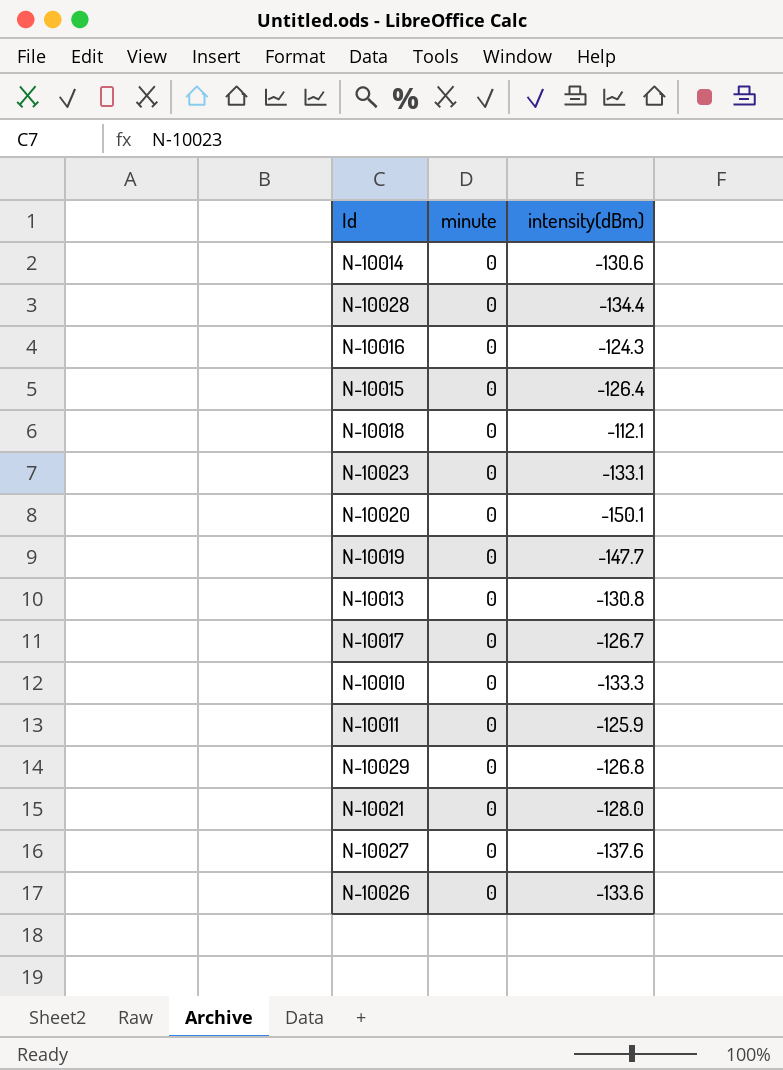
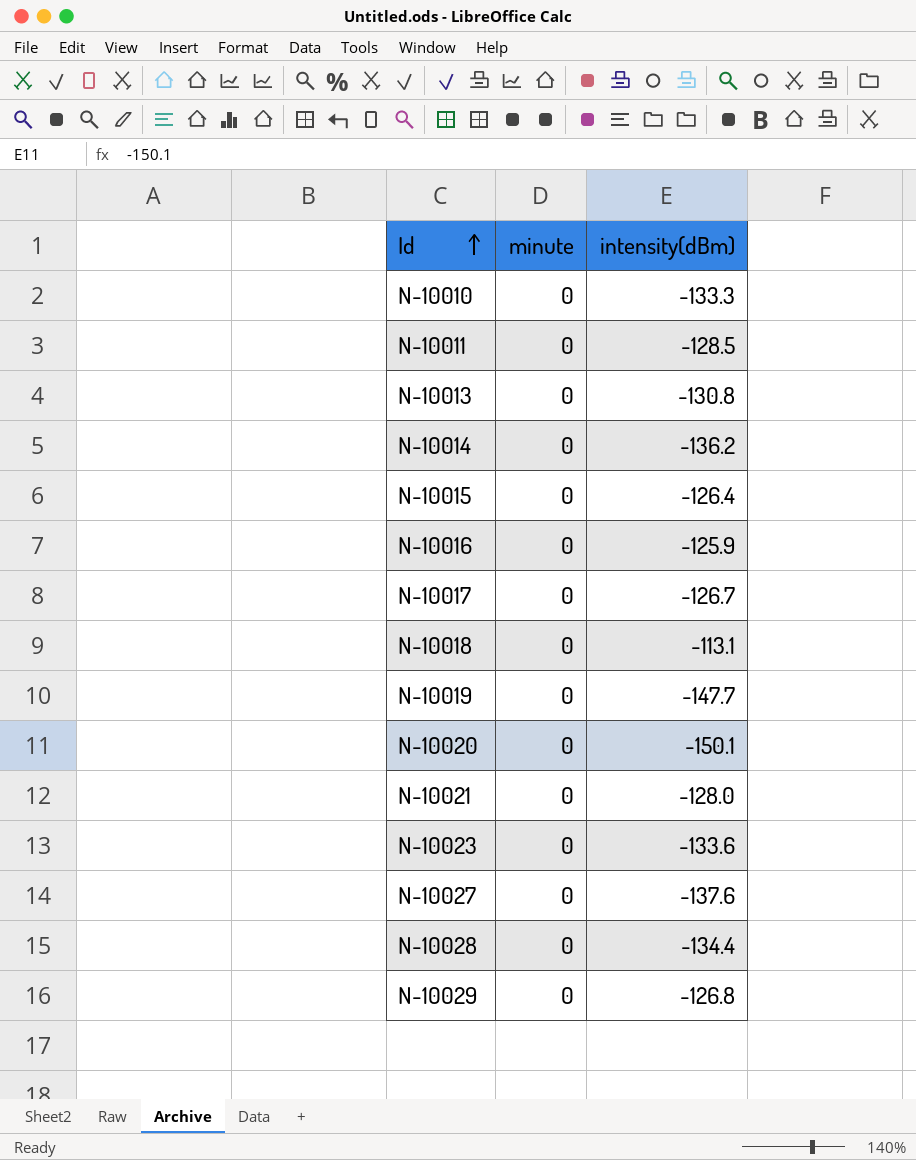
row order: none -> Id ascending
row N-10026: 0 | -133.6 -> none
N-10011 | intensity(dBm): -125.9 -> -128.5
N-10014 | intensity(dBm): -130.6 -> -136.2
N-10016 | intensity(dBm): -124.3 -> -125.9
N-10018 | intensity(dBm): -112.1 -> -113.1
N-10023 | intensity(dBm): -133.1 -> -133.6

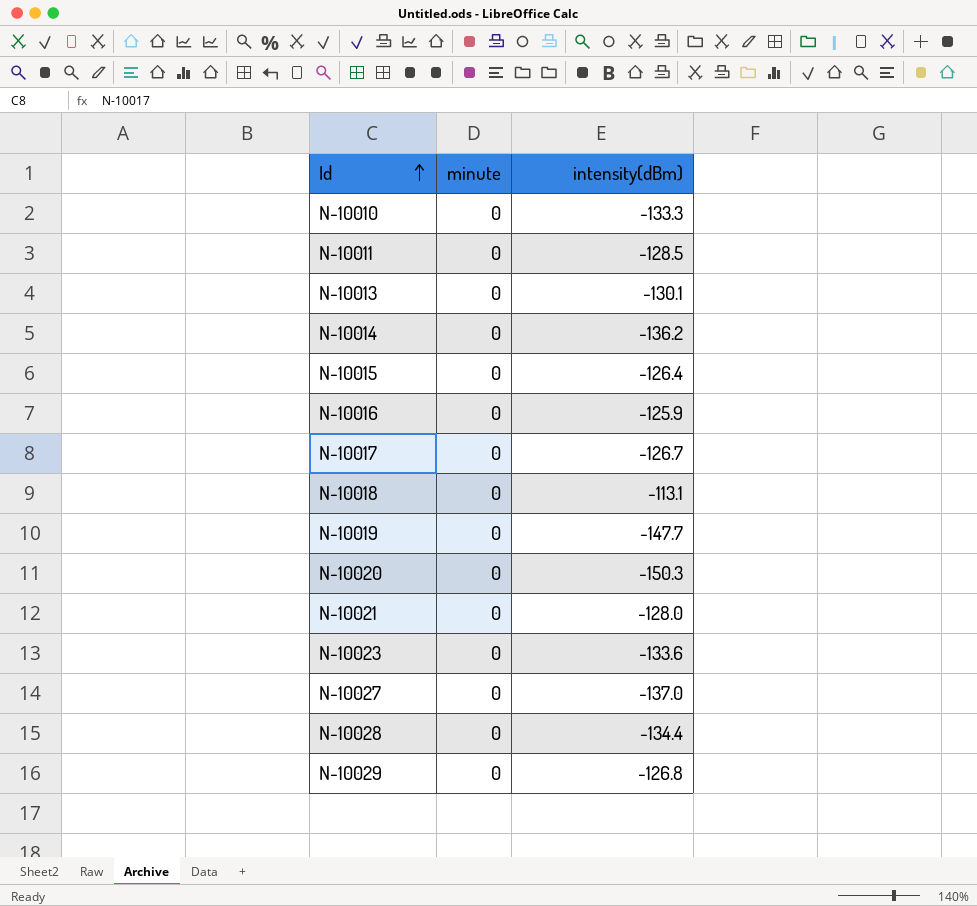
N-10013 | intensity(dBm): -130.8 -> -130.1
N-10020 | intensity(dBm): -150.1 -> -150.3
N-10027 | intensity(dBm): -137.6 -> -137.0

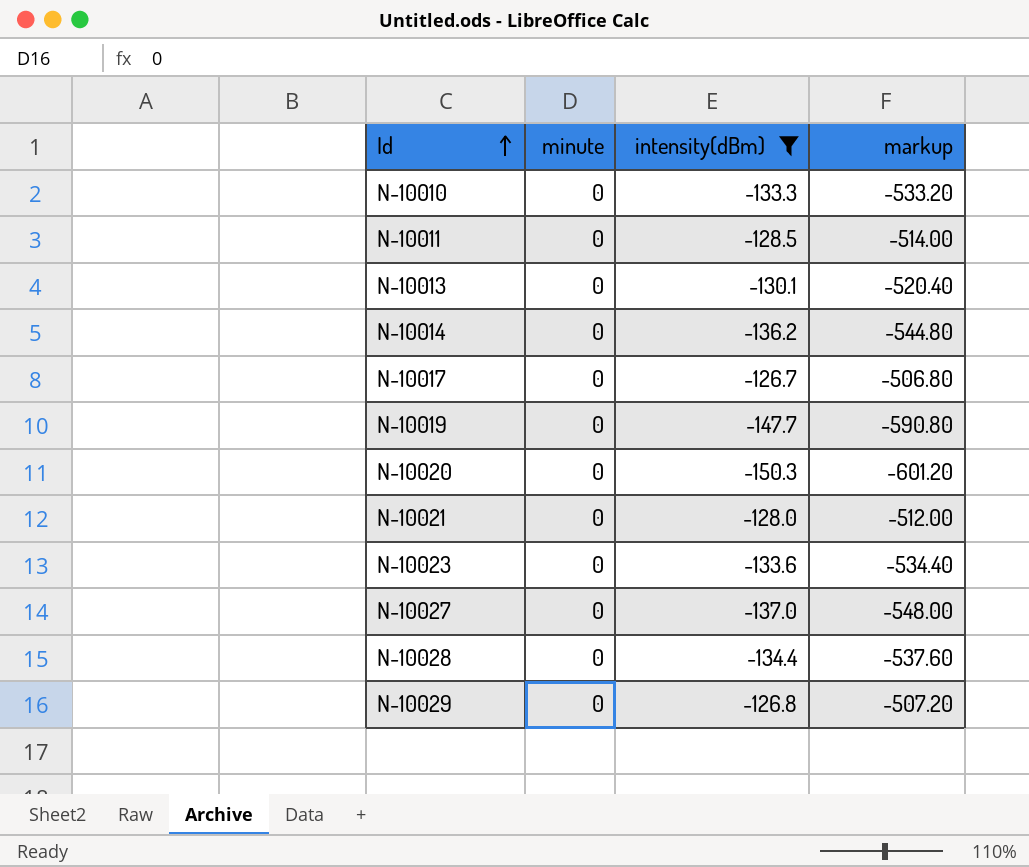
filter: none -> intensity(dBm) <= -126.7
column markup | formula: none -> [intensity(dBm)] * 4

